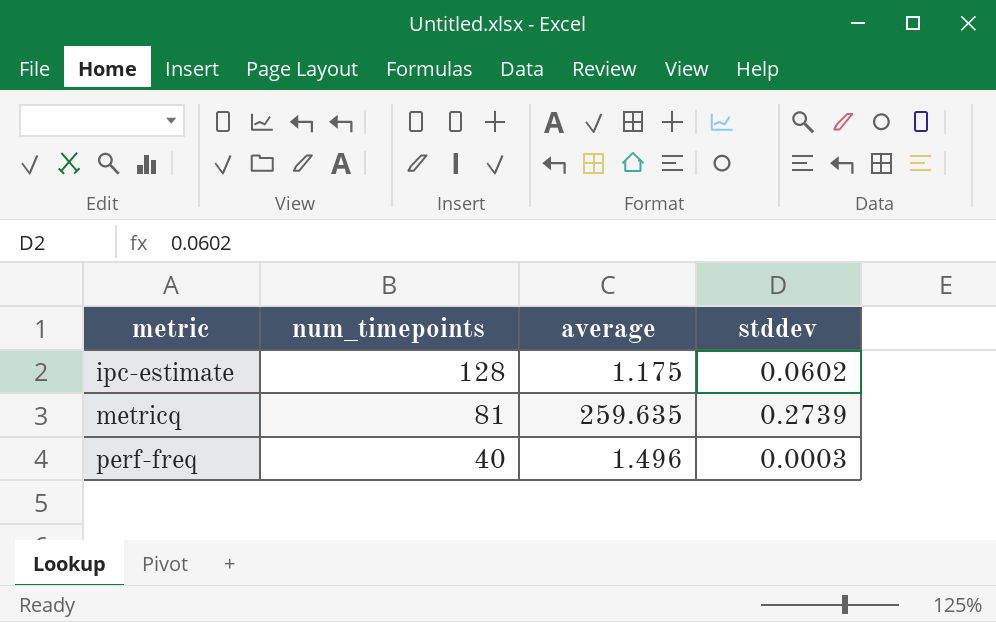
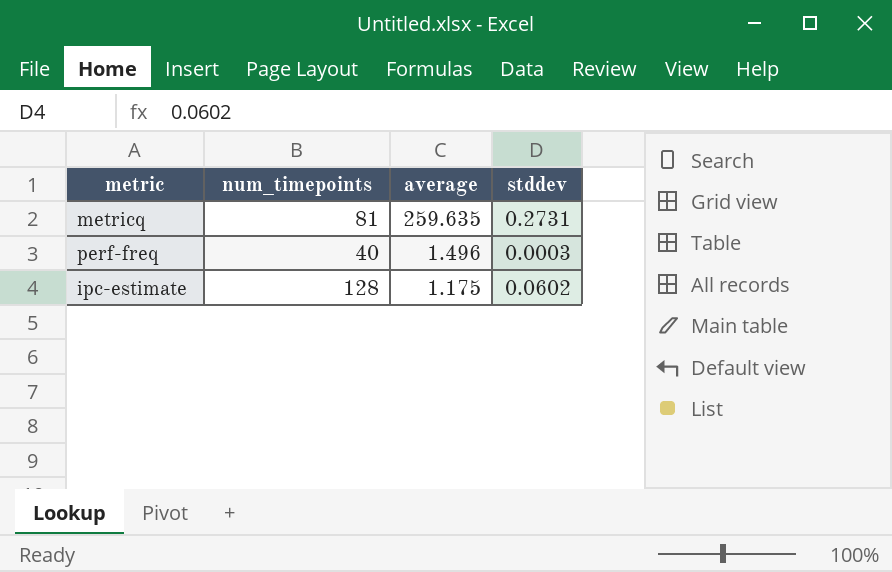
row order: metric ascending -> average descending
metricq | stddev: 0.2739 -> 0.2731

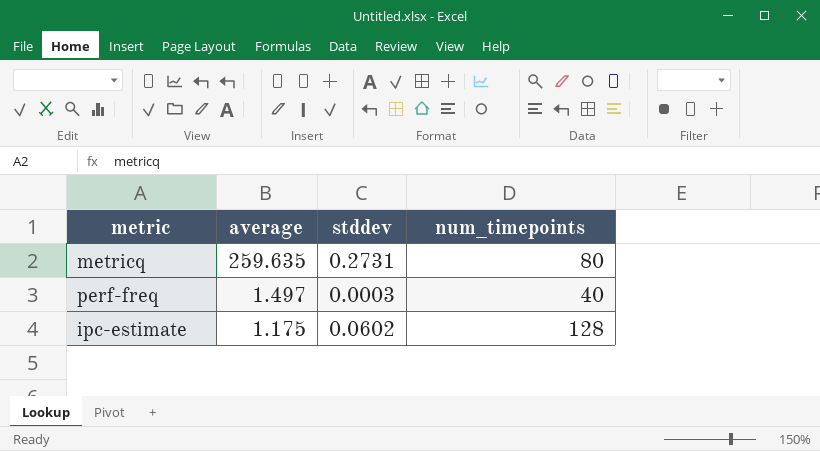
column num_timepoints | position: 2 -> 4
metricq | num_timepoints: 81 -> 80
perf-freq | average: 1.496 -> 1.497

